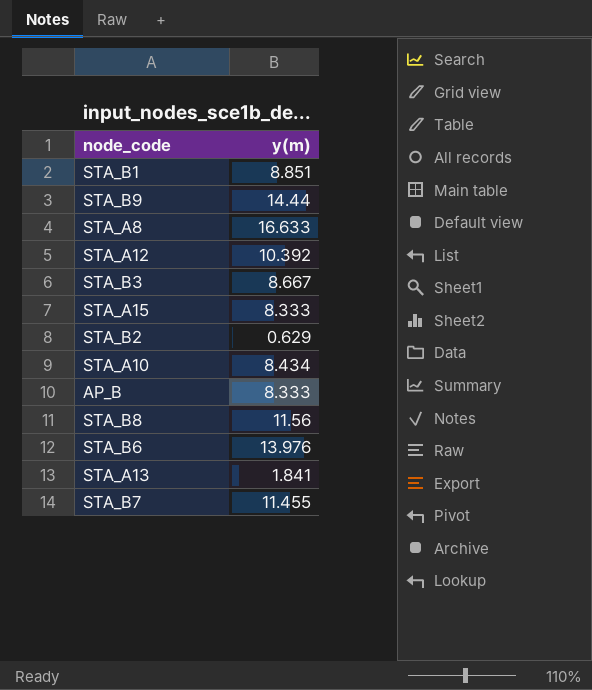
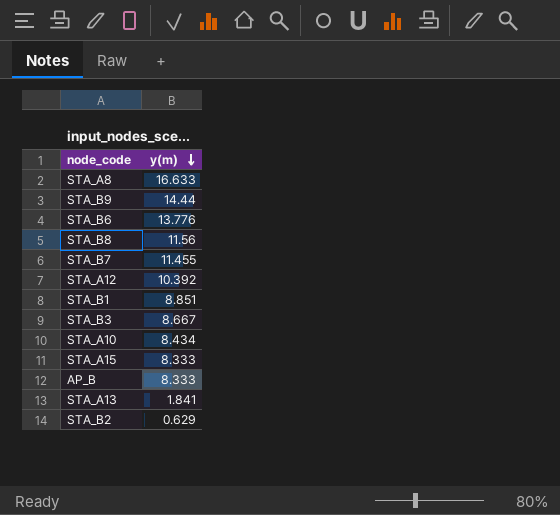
row order: none -> y(m) descending
STA_B6 | y(m): 13.976 -> 13.776

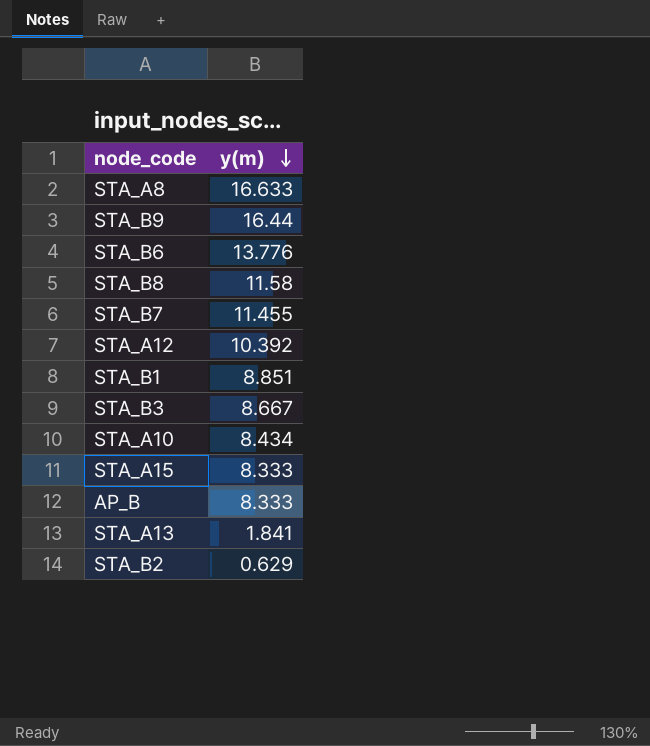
STA_B9 | y(m): 14.44 -> 16.44
STA_B8 | y(m): 11.56 -> 11.58

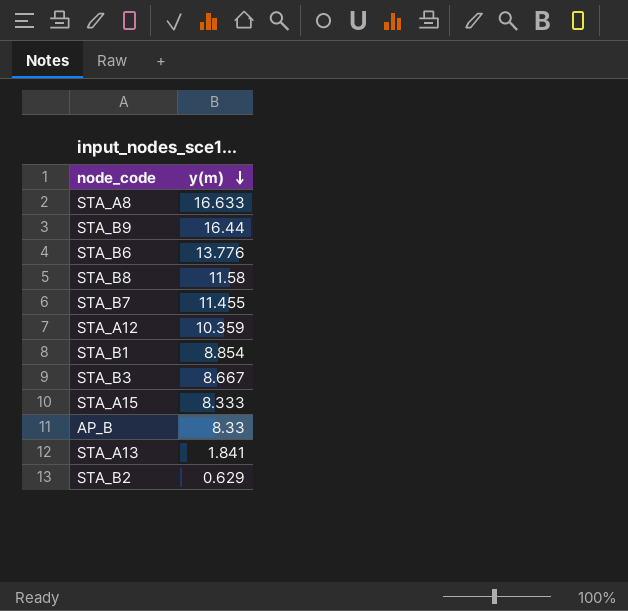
row STA_A10: 8.434 -> none
STA_A12 | y(m): 10.392 -> 10.359
STA_B1 | y(m): 8.851 -> 8.854
AP_B | y(m): 8.333 -> 8.33

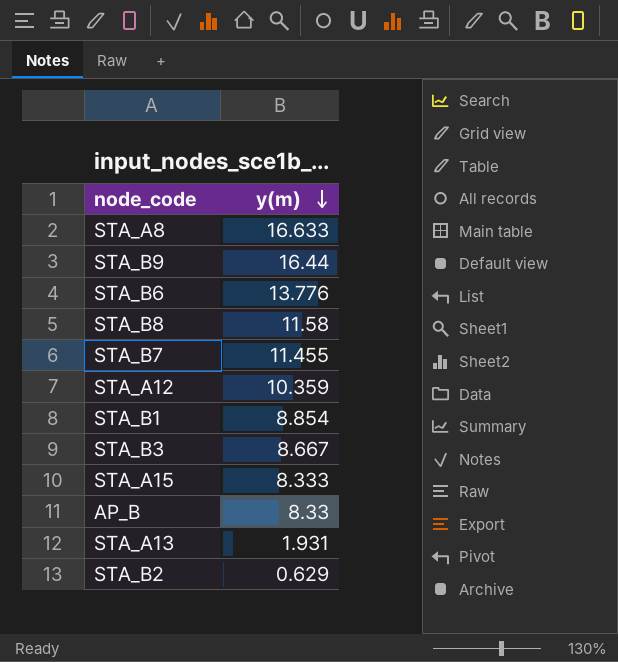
STA_A13 | y(m): 1.841 -> 1.931

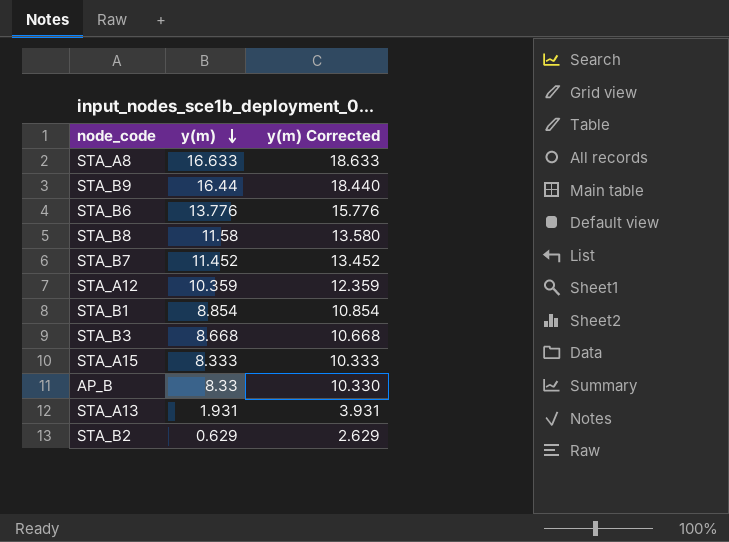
column y(m) Corrected | formula: none -> [y(m)] + 2
STA_B7 | y(m): 11.455 -> 11.452
STA_B3 | y(m): 8.667 -> 8.668

